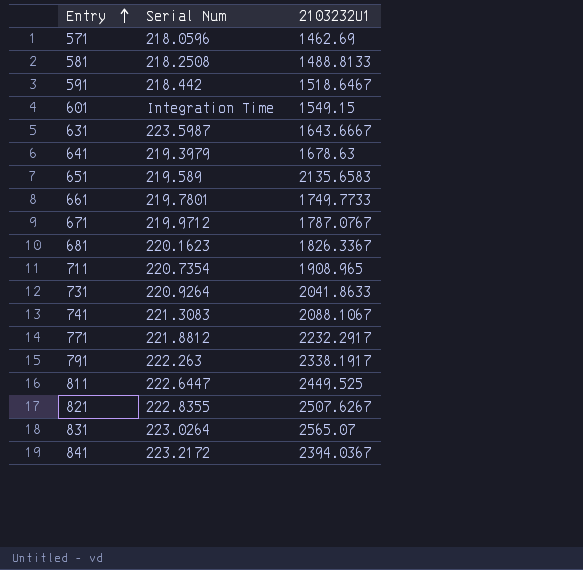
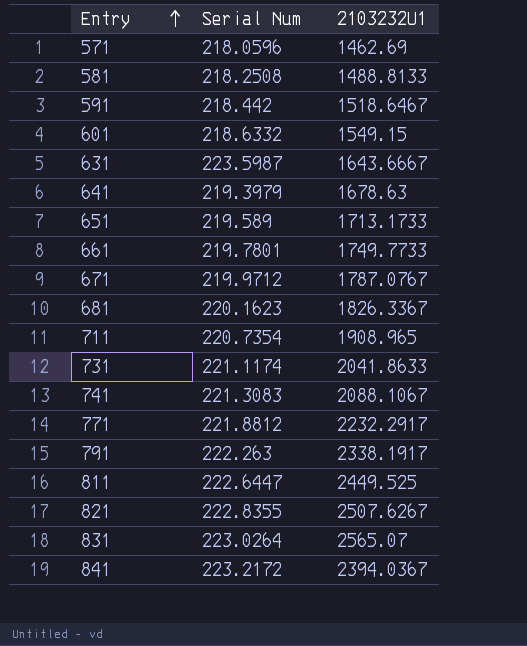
601 | Serial Num: Integration Time -> 218.6332
651 | 2103232U1: 2135.6583 -> 1713.1733
731 | Serial Num: 220.9264 -> 221.1174

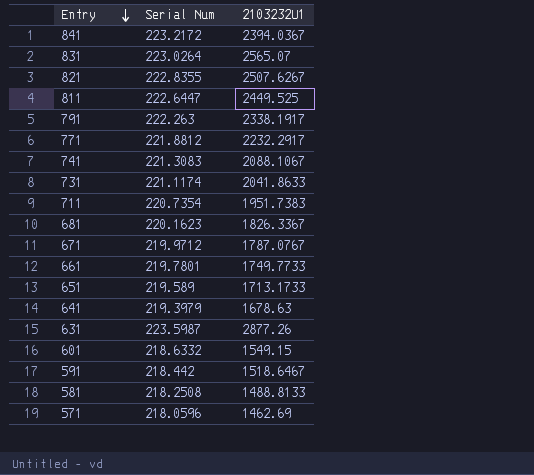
row order: Entry ascending -> Entry descending
711 | 2103232U1: 1908.965 -> 1951.7383
631 | 2103232U1: 1643.6667 -> 2877.26

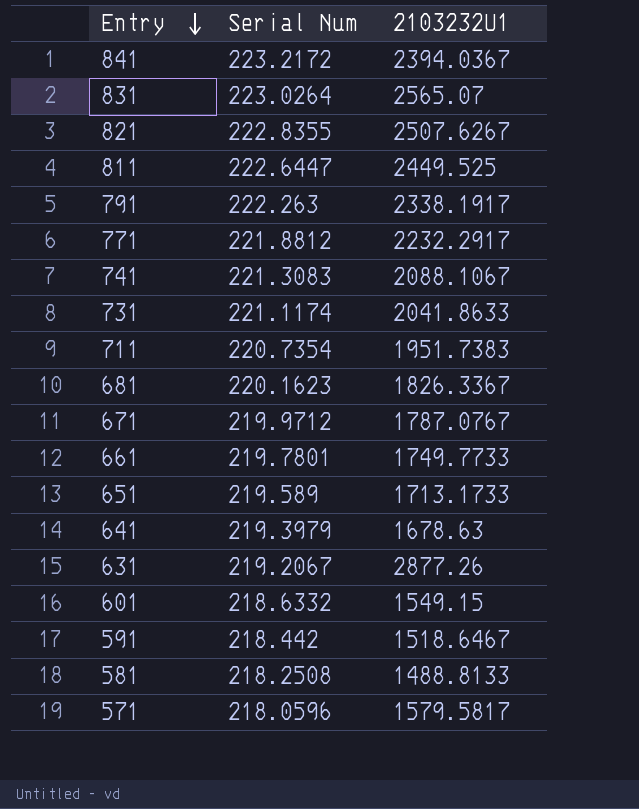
631 | Serial Num: 223.5987 -> 219.2067
571 | 2103232U1: 1462.69 -> 1579.5817

